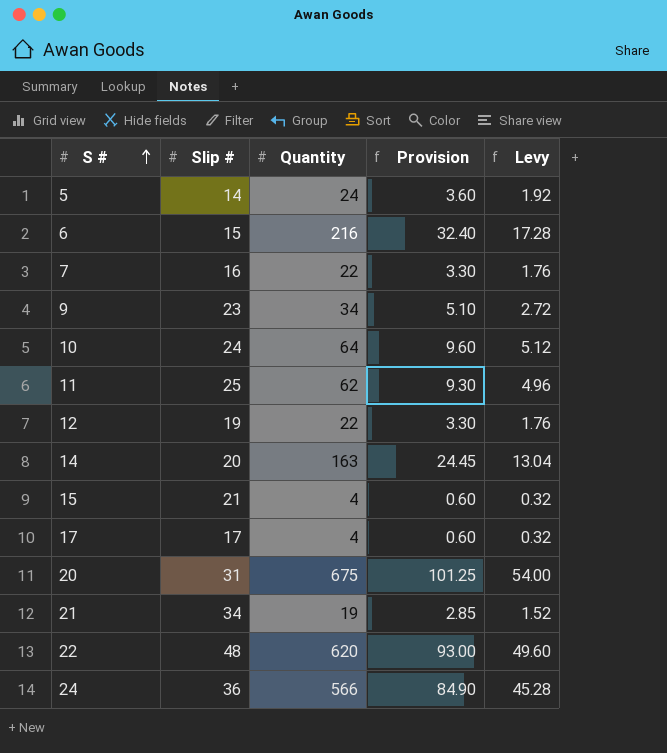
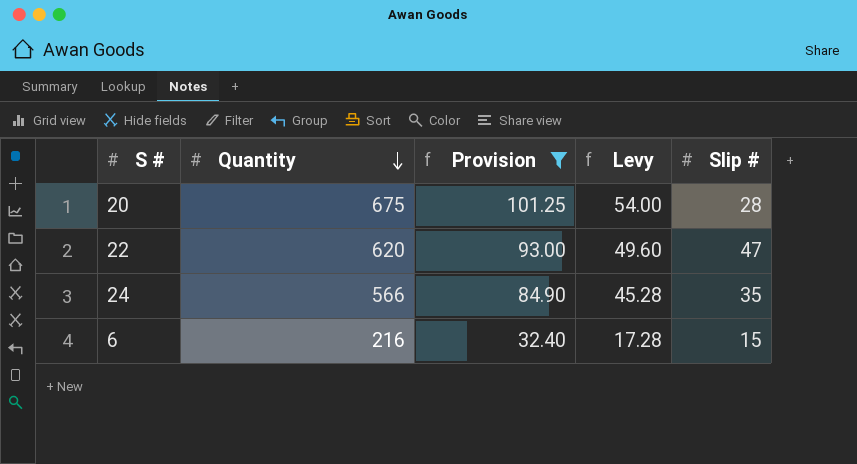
filter: none -> Provision >= 32.40
row order: S # ascending -> Quantity descending
column Slip # | position: 2 -> 5
20 | Slip #: 31 -> 28
22 | Slip #: 48 -> 47
24 | Slip #: 36 -> 35

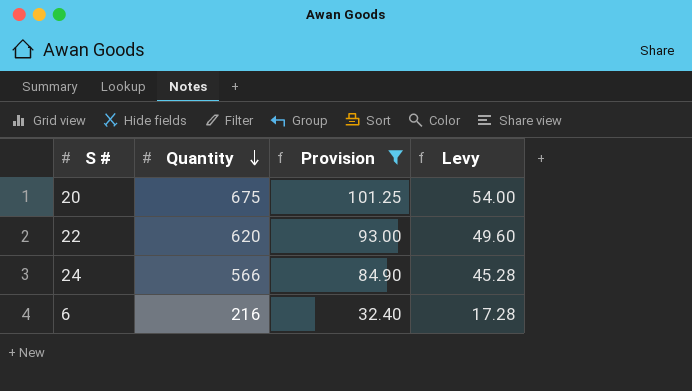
column Slip # | position: 5 -> none

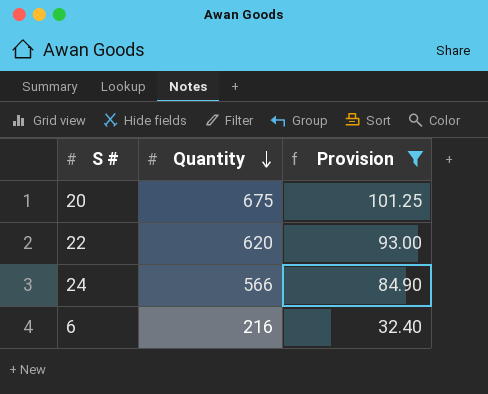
column Levy | formula: [Quantity] * 0.08 -> none

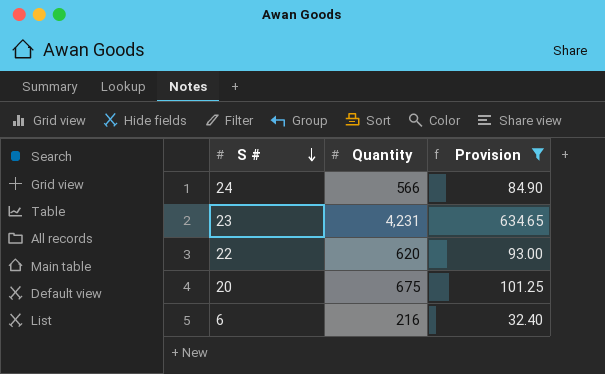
row order: Quantity descending -> S # descending
row 23: none -> 4,231 | 634.65

